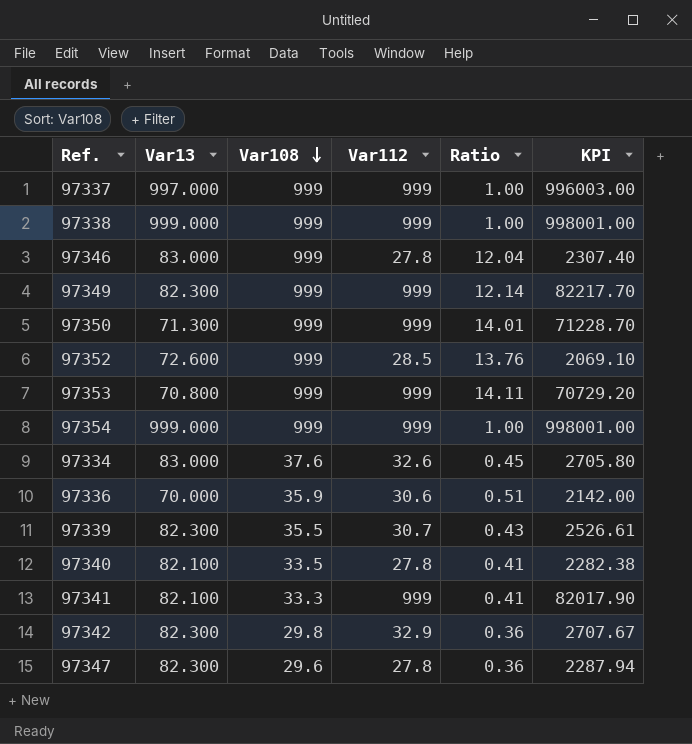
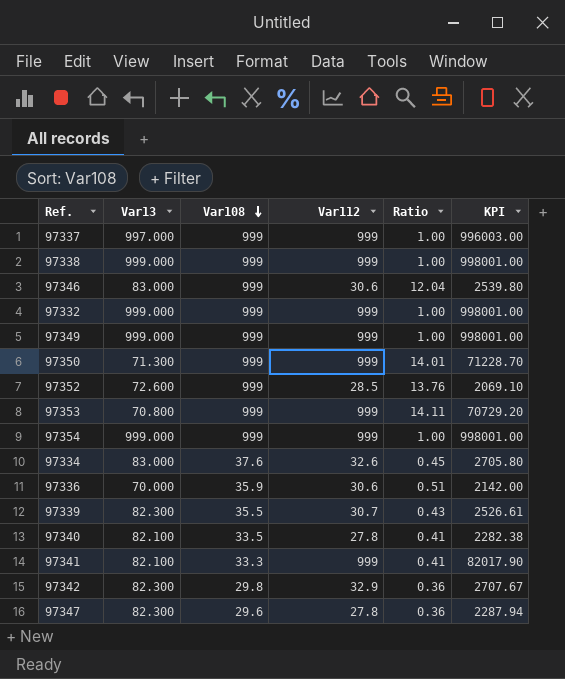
97346 | Var112: 27.8 -> 30.6
97346 | KPI: 2307.40 -> 2539.80
row 97332: none -> 999.000 | 999 | 999 | 1.00 | 998001.00
97349 | Var13: 82.300 -> 999.000
97349 | Ratio: 12.14 -> 1.00
97349 | KPI: 82217.70 -> 998001.00

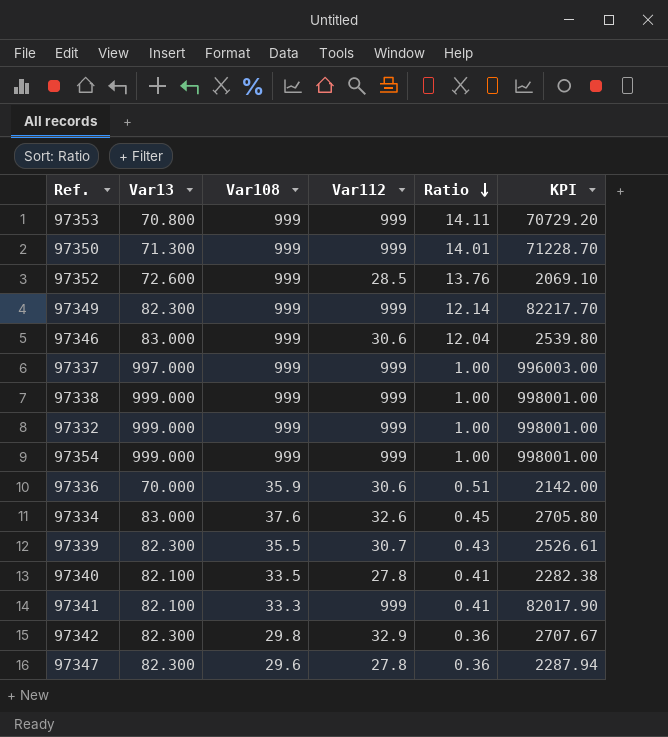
row order: Var108 descending -> Ratio descending
97349 | Var13: 999.000 -> 82.300
97349 | Ratio: 1.00 -> 12.14
97349 | KPI: 998001.00 -> 82217.70

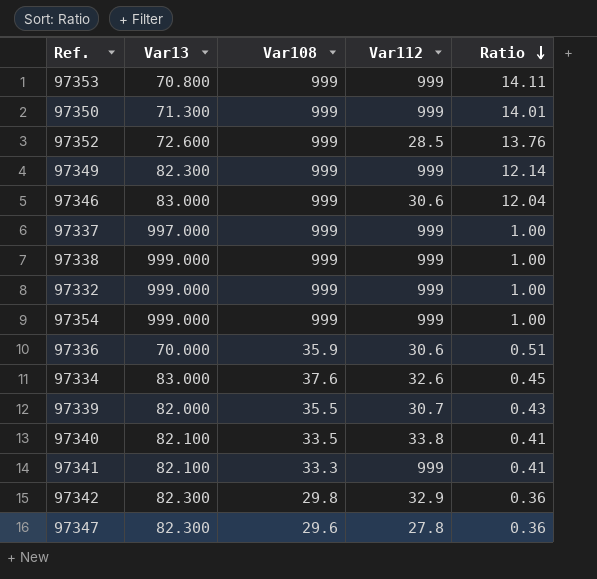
column KPI | formula: [Var13] * [Var112] -> none
97339 | Var13: 82.300 -> 82.000
97340 | Var112: 27.8 -> 33.8

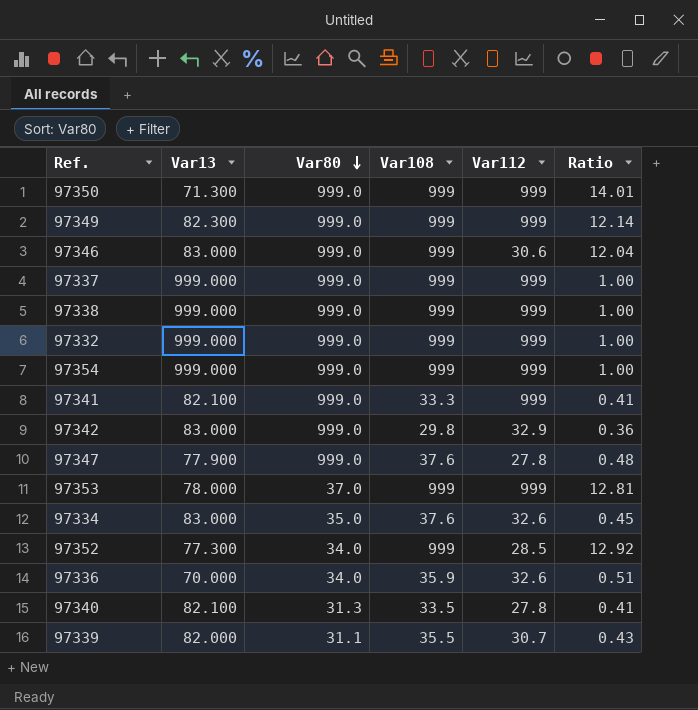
row order: Ratio descending -> Var80 descending
column Var80 | position: none -> 3
97337 | Var13: 997.000 -> 999.000
97342 | Var13: 82.300 -> 83.000
97347 | Var13: 82.300 -> 77.900
97347 | Var108: 29.6 -> 37.6
97347 | Ratio: 0.36 -> 0.48
97353 | Var13: 70.800 -> 78.000
97353 | Ratio: 14.11 -> 12.81
97352 | Var13: 72.600 -> 77.300
97352 | Ratio: 13.76 -> 12.92
97336 | Var112: 30.6 -> 32.6
97340 | Var112: 33.8 -> 27.8

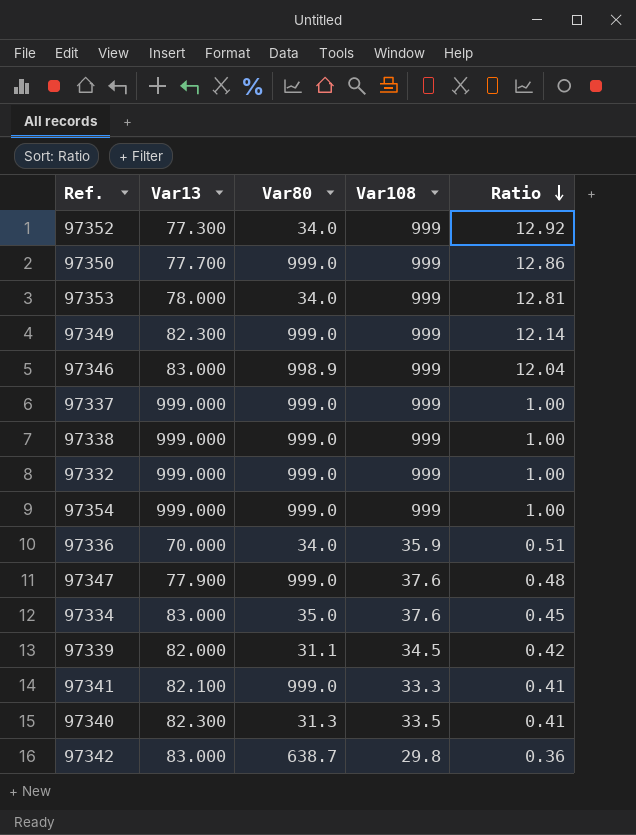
row order: Var80 descending -> Ratio descending
column Var112 | position: 5 -> none
97350 | Var13: 71.300 -> 77.700
97350 | Ratio: 14.01 -> 12.86
97353 | Var80: 37.0 -> 34.0
97346 | Var80: 999.0 -> 998.9
97339 | Var108: 35.5 -> 34.5
97339 | Ratio: 0.43 -> 0.42
97340 | Var13: 82.100 -> 82.300
97342 | Var80: 999.0 -> 638.7

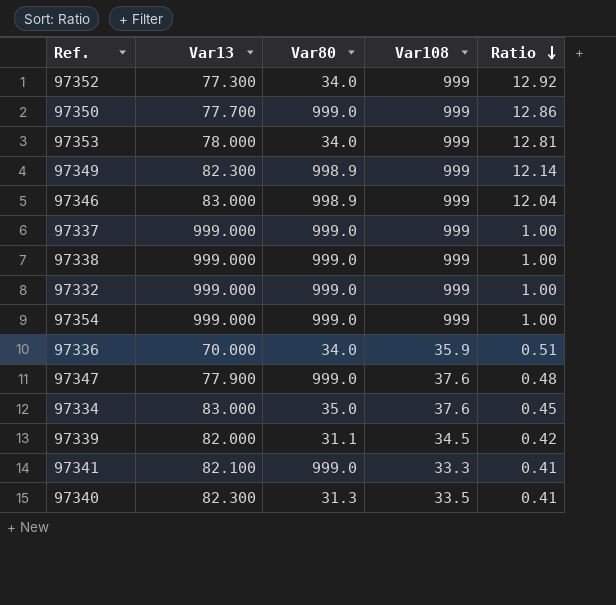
row 97342: 83.000 | 638.7 | 29.8 | 0.36 -> none
97349 | Var80: 999.0 -> 998.9

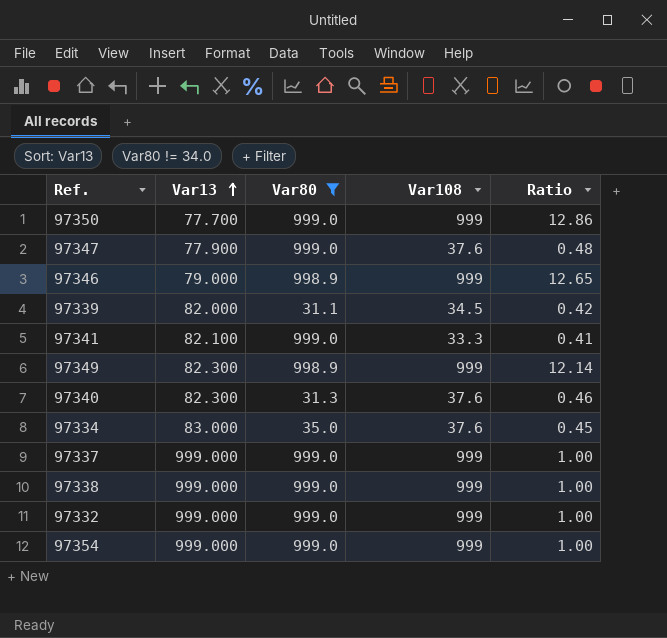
filter: none -> Var80 != 34.0
row order: Ratio descending -> Var13 ascending
97346 | Var13: 83.000 -> 79.000
97346 | Ratio: 12.04 -> 12.65
97340 | Var108: 33.5 -> 37.6
97340 | Ratio: 0.41 -> 0.46

